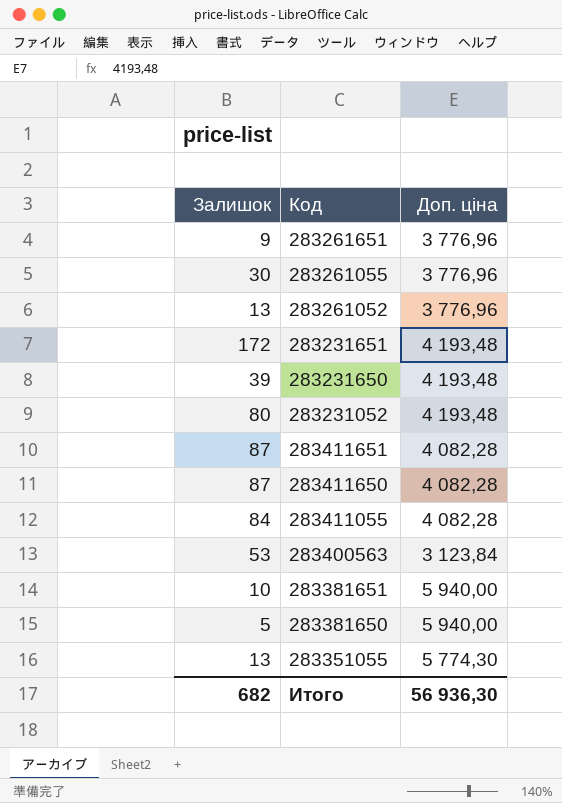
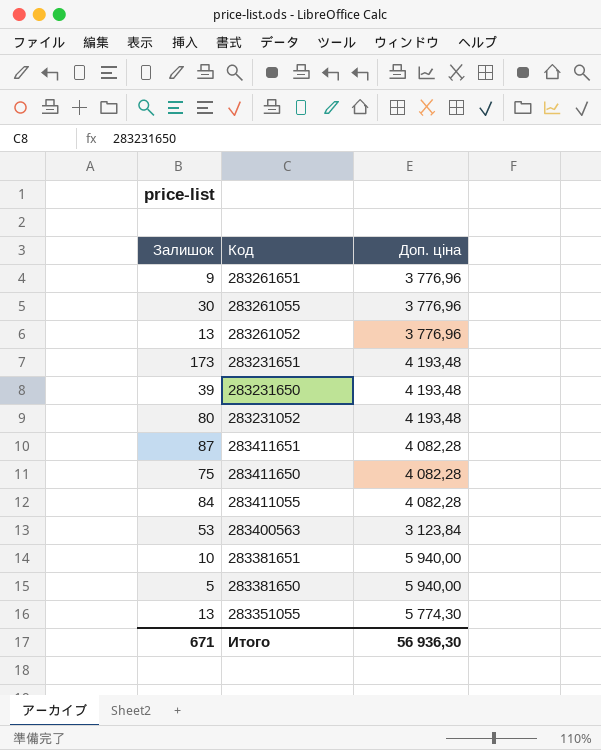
283231651 | Залишок: 172 -> 173
283411650 | Залишок: 87 -> 75
Итого | Залишок: 682 -> 671

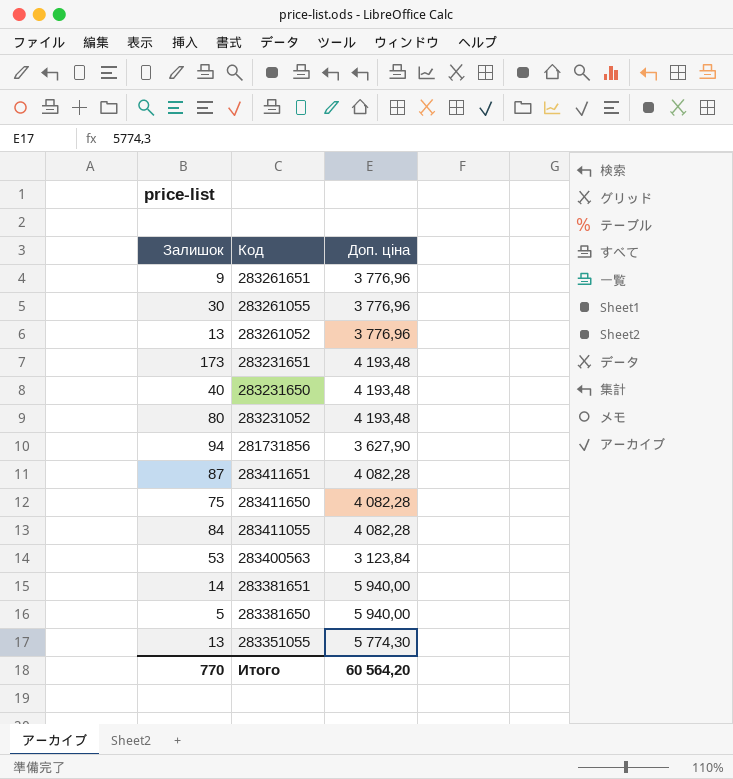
283231650 | Залишок: 39 -> 40
row 281731856: none -> 94 | 3 627,90
283381651 | Залишок: 10 -> 14
Итого | Залишок: 671 -> 770
Итого | Доп. ціна: 56 936,30 -> 60 564,20

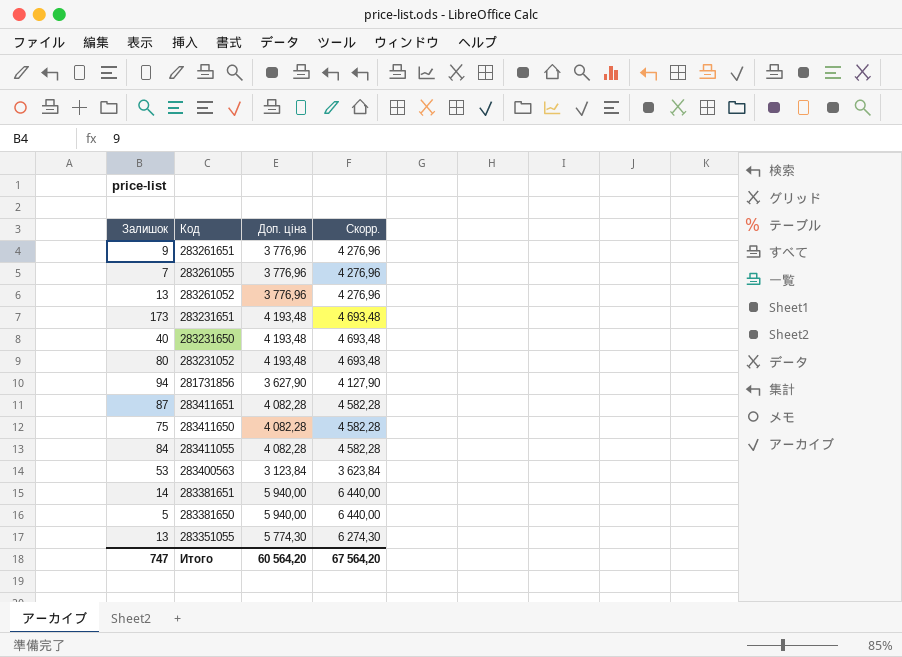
column Скорр. | formula: none -> [Доп. ціна] + 500
283261055 | Залишок: 30 -> 7
Итого | Залишок: 770 -> 747

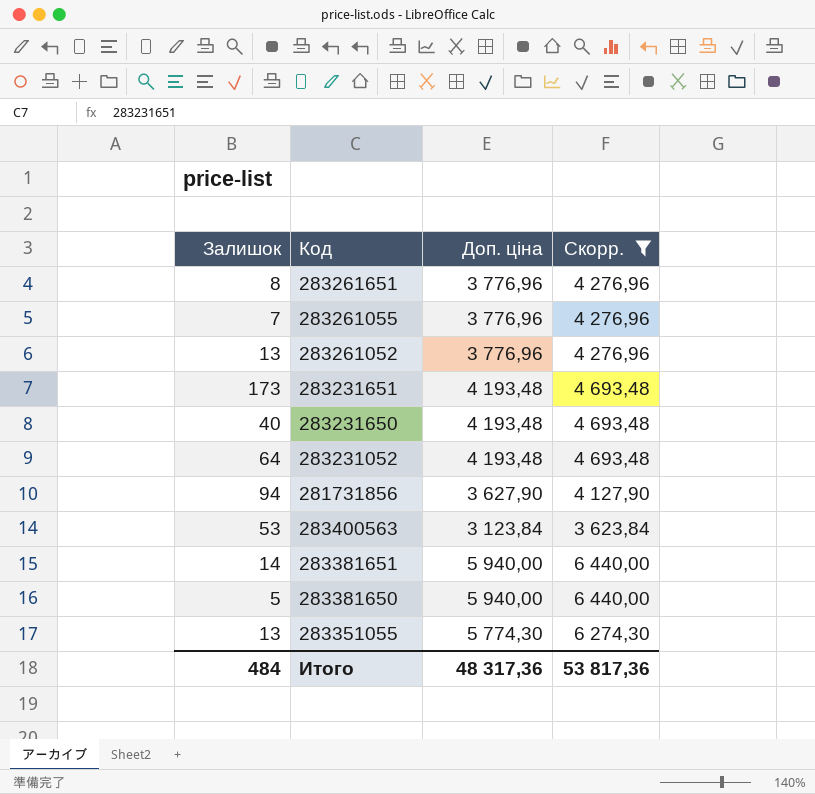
filter: none -> Скорр. != 4 582,28
283261651 | Залишок: 9 -> 8
283231052 | Залишок: 80 -> 64
Итого | Залишок: 747 -> 484
Итого | Доп. ціна: 60 564,20 -> 48 317,36
Итого | Скорр.: 67 564,20 -> 53 817,36

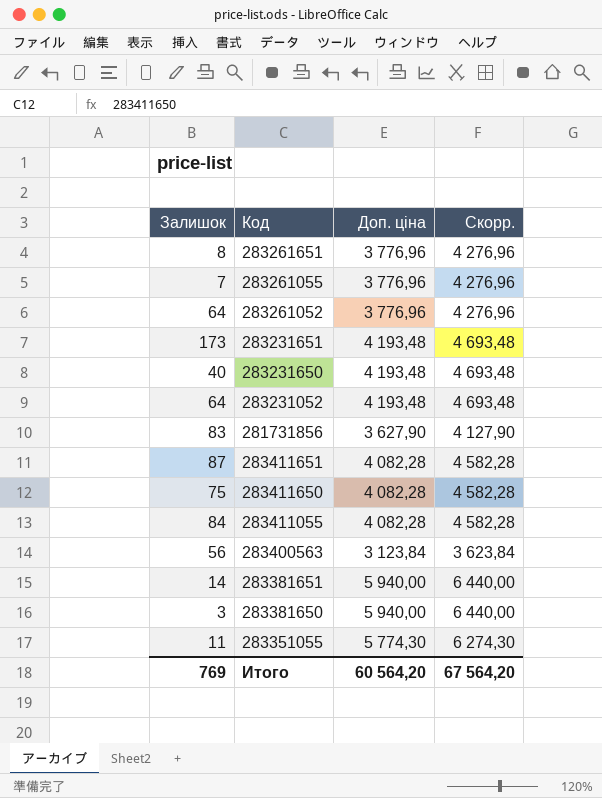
filter: Скорр. != 4 582,28 -> none
283261052 | Залишок: 13 -> 64
281731856 | Залишок: 94 -> 83
283400563 | Залишок: 53 -> 56
283381650 | Залишок: 5 -> 3
283351055 | Залишок: 13 -> 11
Итого | Залишок: 484 -> 769
Итого | Доп. ціна: 48 317,36 -> 60 564,20
Итого | Скорр.: 53 817,36 -> 67 564,20

